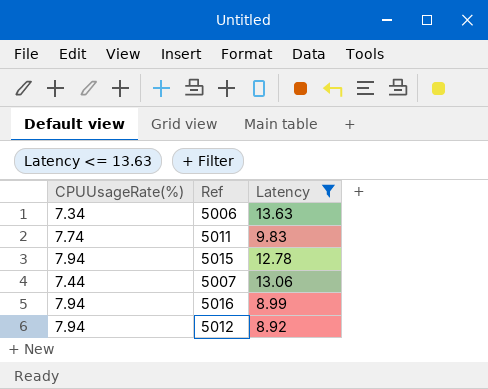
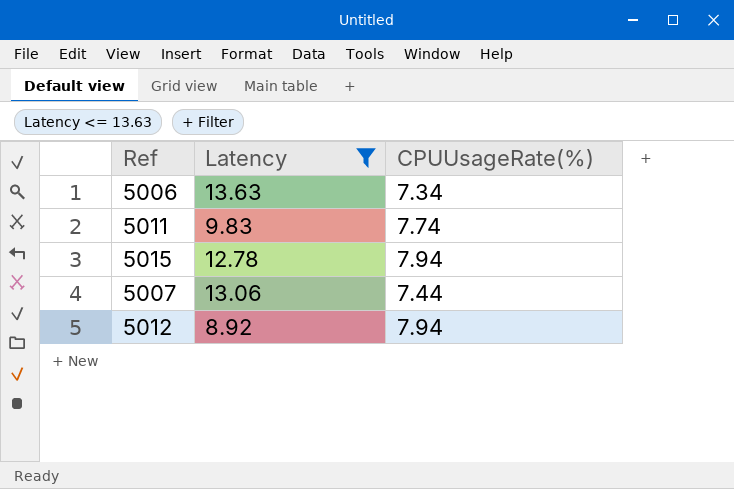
column CPUUsageRate(%) | position: 1 -> 3
row 5016: 7.94 | 8.99 -> none

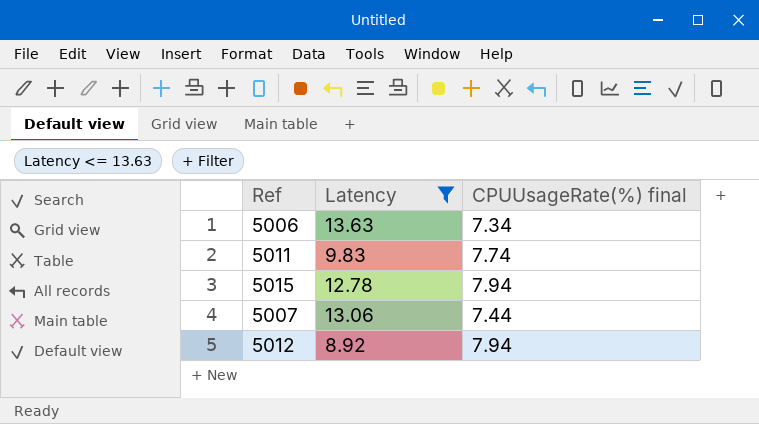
column name: CPUUsageRate(%) -> CPUUsageRate(%) final

